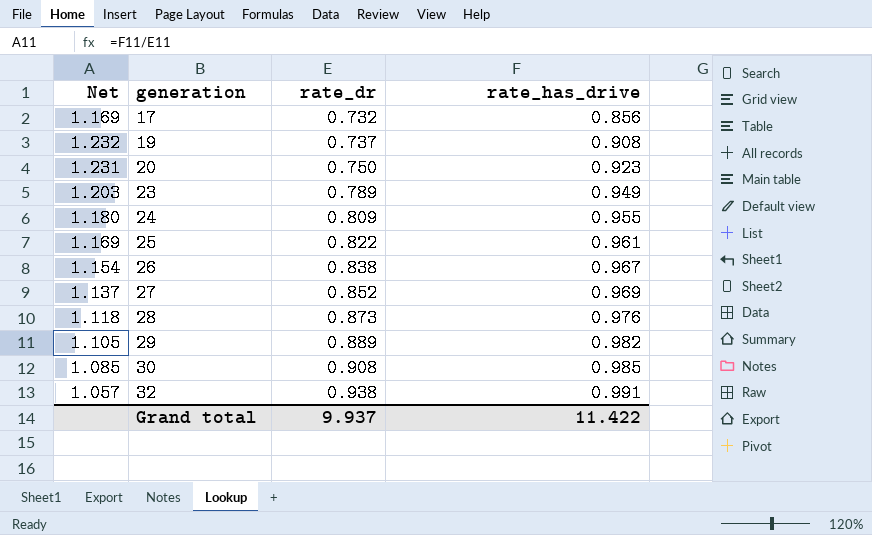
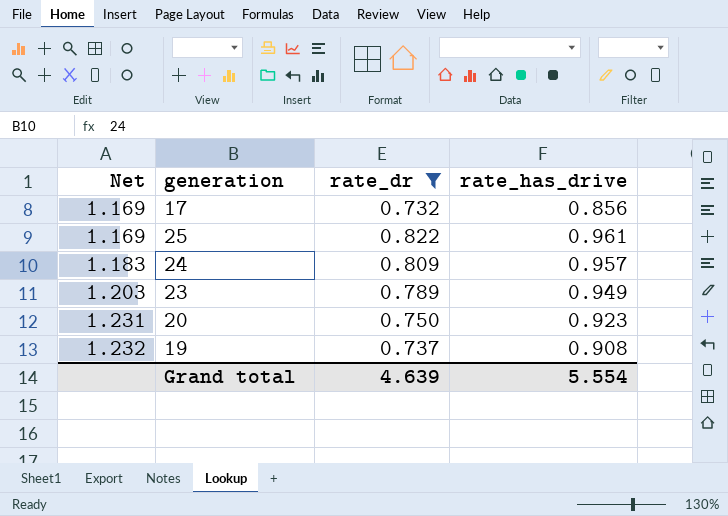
filter: none -> rate_dr <= 0.822
row order: generation ascending -> Net ascending
24 | Net: 1.180 -> 1.183
24 | rate_has_drive: 0.955 -> 0.957
Grand total | rate_dr: 9.937 -> 4.639
Grand total | rate_has_drive: 11.422 -> 5.554

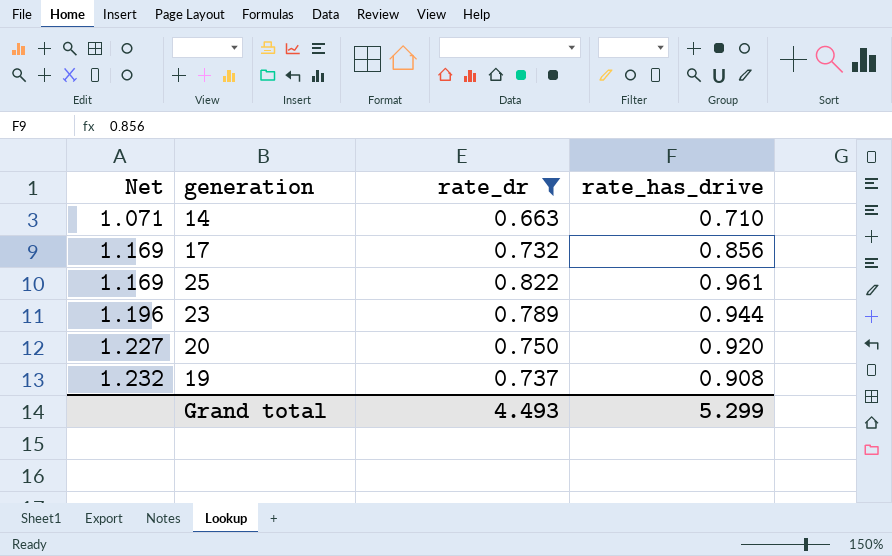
row 24: 1.183 | 0.809 | 0.957 -> none
row 14: none -> 1.071 | 0.663 | 0.710
23 | Net: 1.203 -> 1.196
23 | rate_has_drive: 0.949 -> 0.944
20 | Net: 1.231 -> 1.227
20 | rate_has_drive: 0.923 -> 0.920
Grand total | rate_dr: 4.639 -> 4.493
Grand total | rate_has_drive: 5.554 -> 5.299

